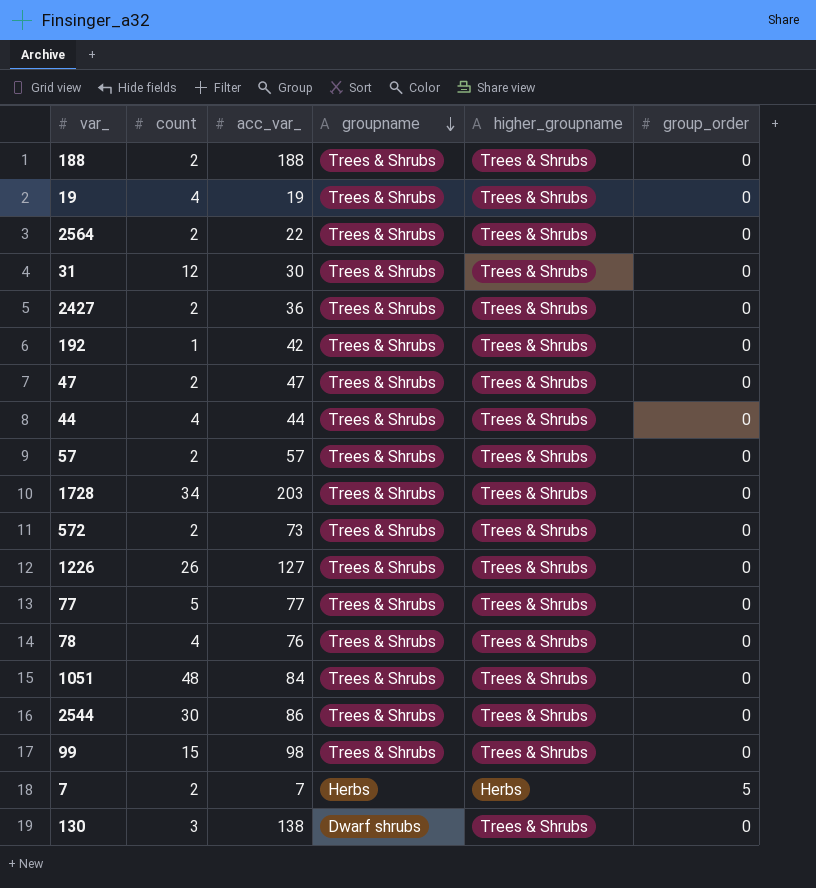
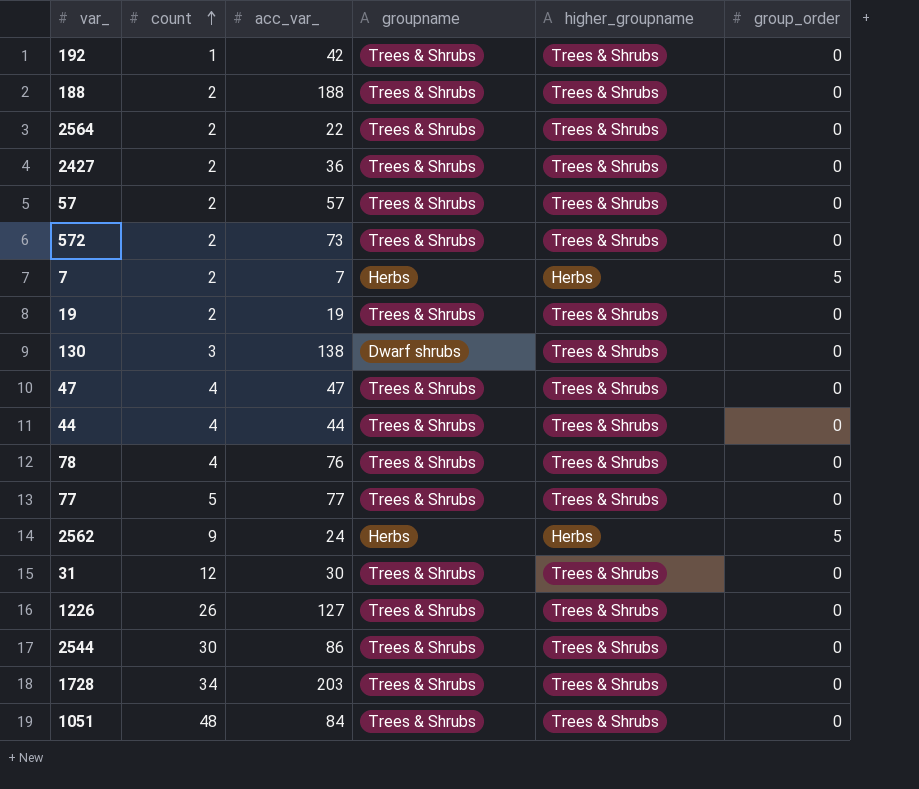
row order: groupname descending -> count ascending
row 99: 15 | 98 | Trees & Shrubs | Trees & Shrubs | 0 -> none
19 | count: 4 -> 2
47 | count: 2 -> 4
row 2562: none -> 9 | 24 | Herbs | Herbs | 5

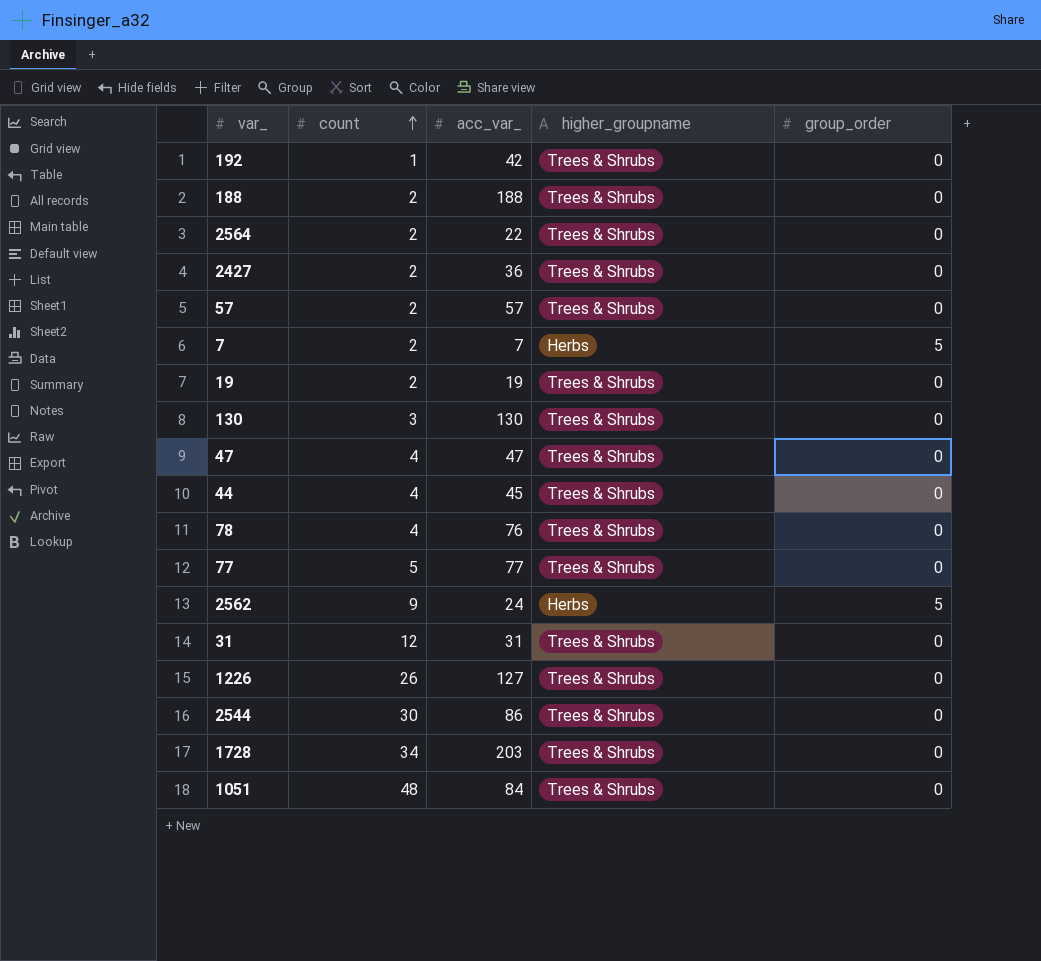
column groupname | position: 4 -> none
row 572: 2 | 73 | Trees & Shrubs | Trees & Shrubs | 0 -> none
130 | acc_var_: 138 -> 130
44 | acc_var_: 44 -> 45
31 | acc_var_: 30 -> 31

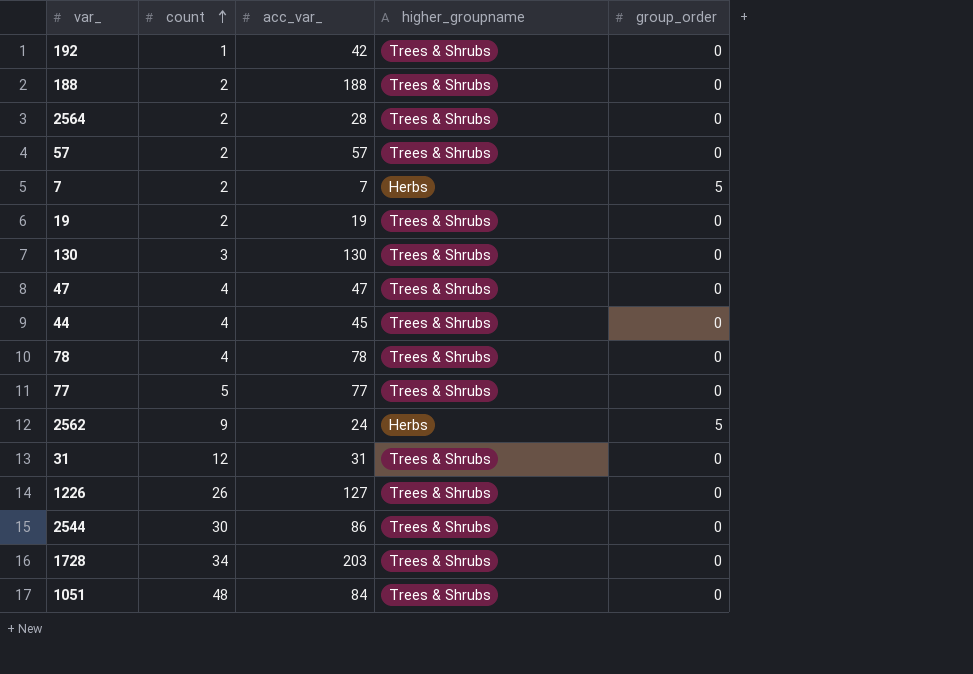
row 2427: 2 | 36 | Trees & Shrubs | 0 -> none
2564 | acc_var_: 22 -> 28
78 | acc_var_: 76 -> 78

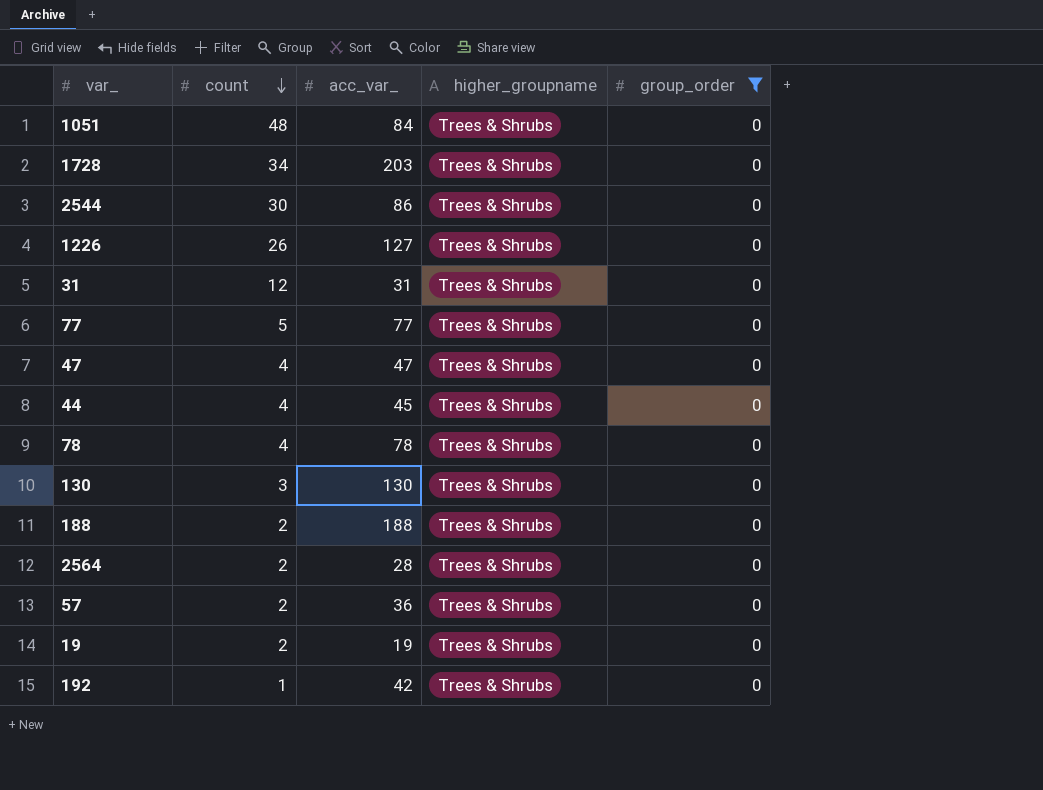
filter: none -> group_order = 0
row order: count ascending -> count descending
57 | acc_var_: 57 -> 36

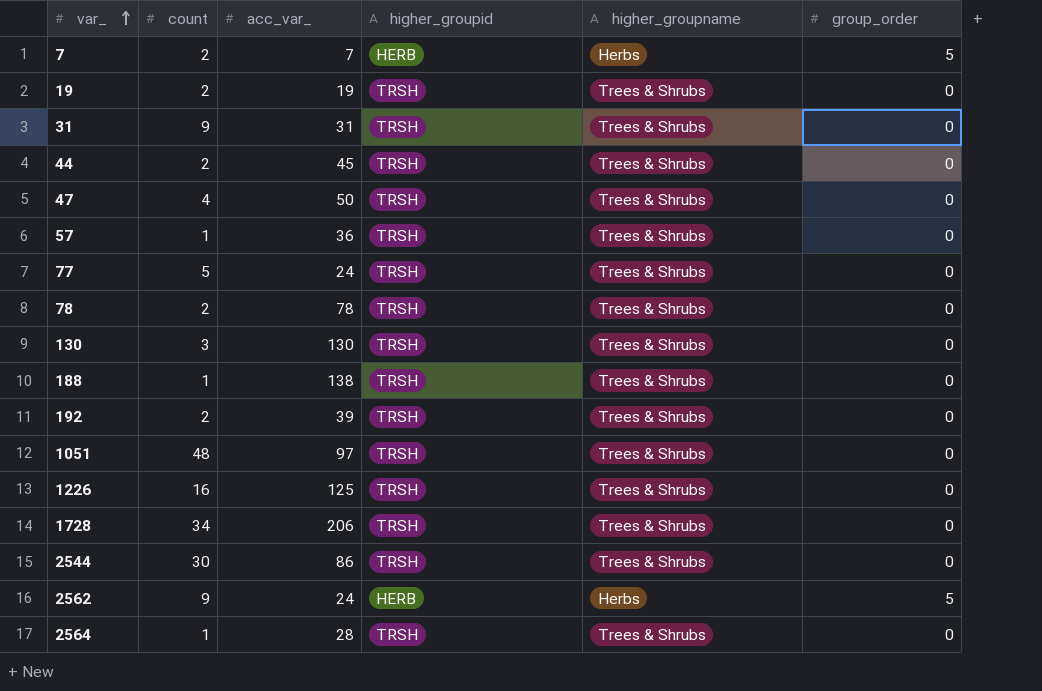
filter: group_order = 0 -> none
row order: count descending -> var_ ascending
column higher_groupid | position: none -> 4
31 | count: 12 -> 9
44 | count: 4 -> 2
47 | acc_var_: 47 -> 50
57 | count: 2 -> 1
77 | acc_var_: 77 -> 24
78 | count: 4 -> 2
188 | count: 2 -> 1
188 | acc_var_: 188 -> 138
192 | count: 1 -> 2
192 | acc_var_: 42 -> 39
1051 | acc_var_: 84 -> 97
1226 | count: 26 -> 16
1226 | acc_var_: 127 -> 125
1728 | acc_var_: 203 -> 206
2564 | count: 2 -> 1

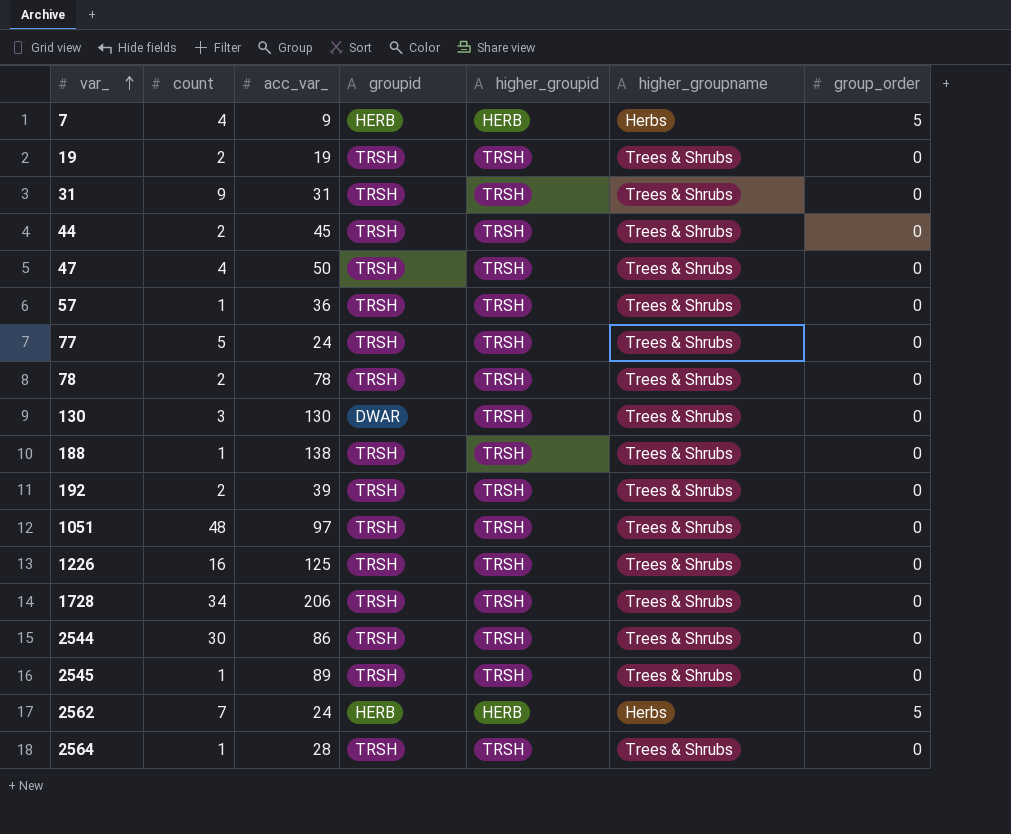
column groupid | position: none -> 4
7 | count: 2 -> 4
7 | acc_var_: 7 -> 9
row 2545: none -> 1 | 89 | TRSH | TRSH | Trees & Shrubs | 0
2562 | count: 9 -> 7

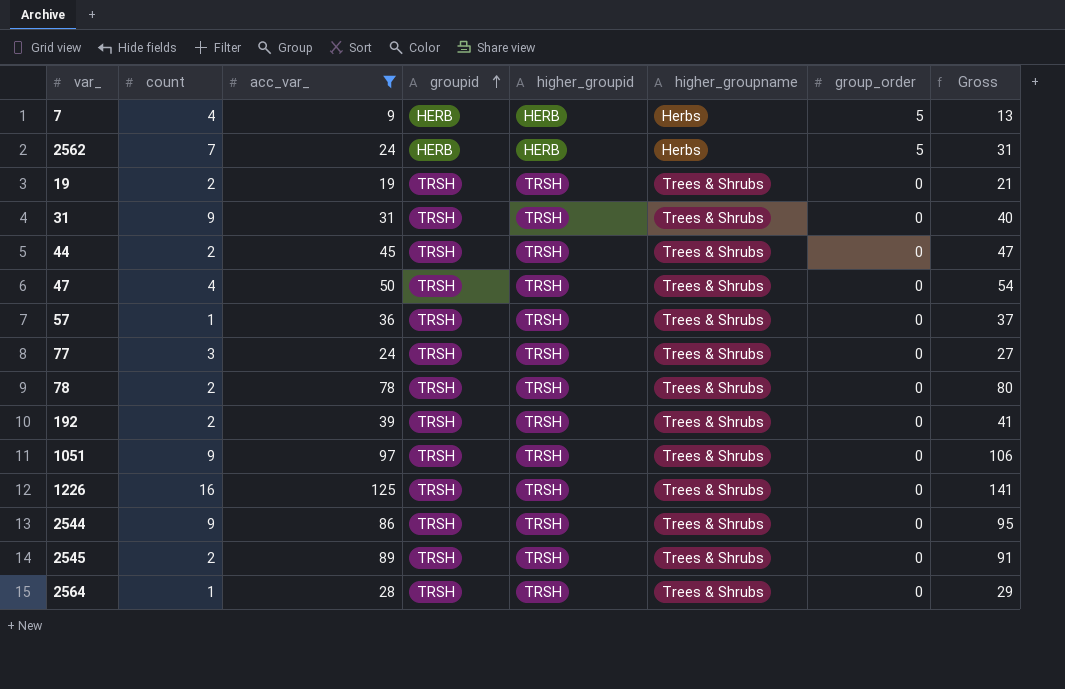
filter: none -> acc_var_ <= 125
row order: var_ ascending -> groupid ascending
column Gross | formula: none -> [count] + [acc_var_]
77 | count: 5 -> 3
1051 | count: 48 -> 9
2544 | count: 30 -> 9
2545 | count: 1 -> 2

